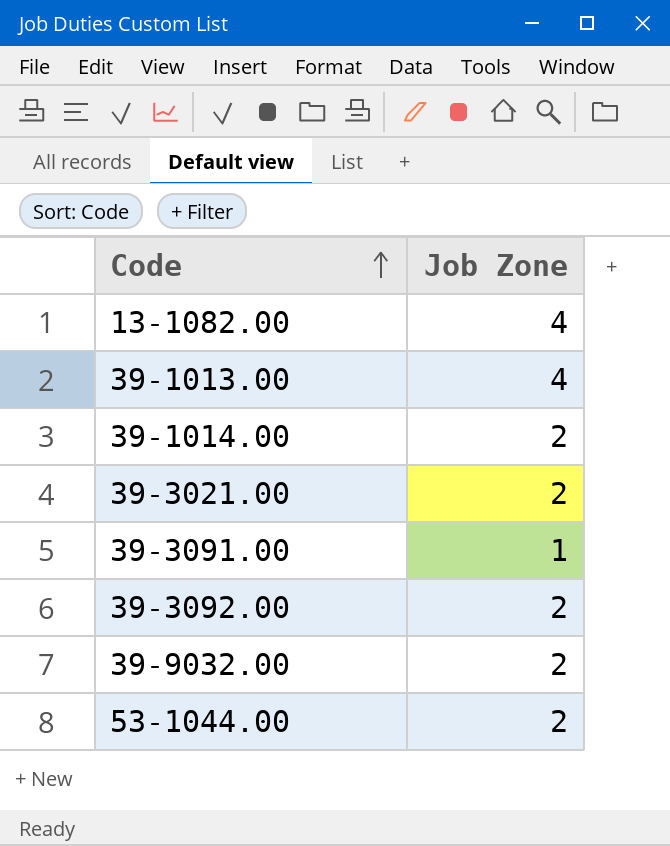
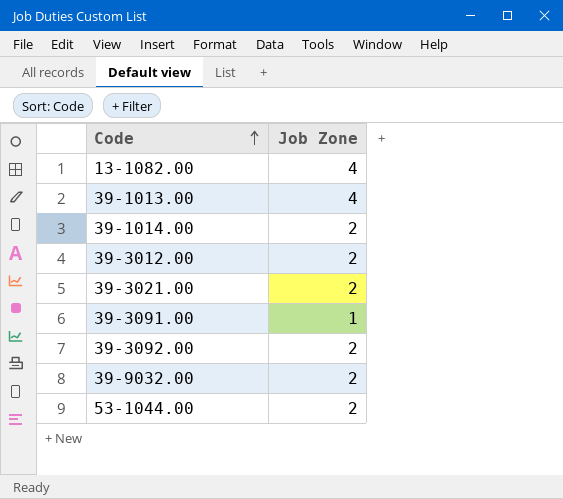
row 39-3012.00: none -> 2

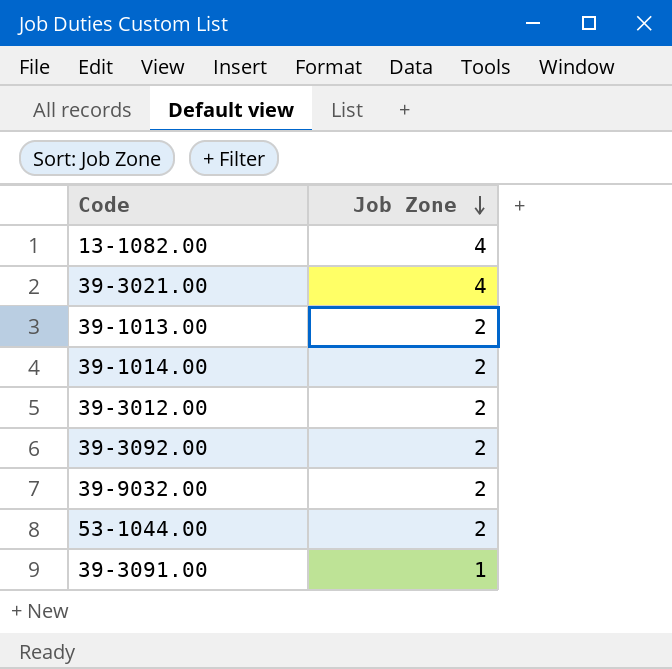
row order: Code ascending -> Job Zone descending
39-3021.00 | Job Zone: 2 -> 4
39-1013.00 | Job Zone: 4 -> 2

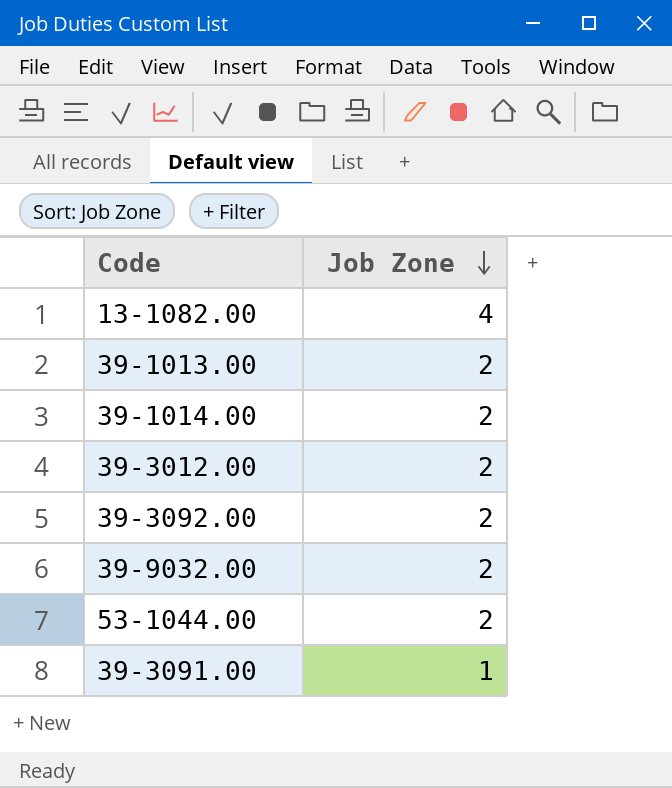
row 39-3021.00: 4 -> none

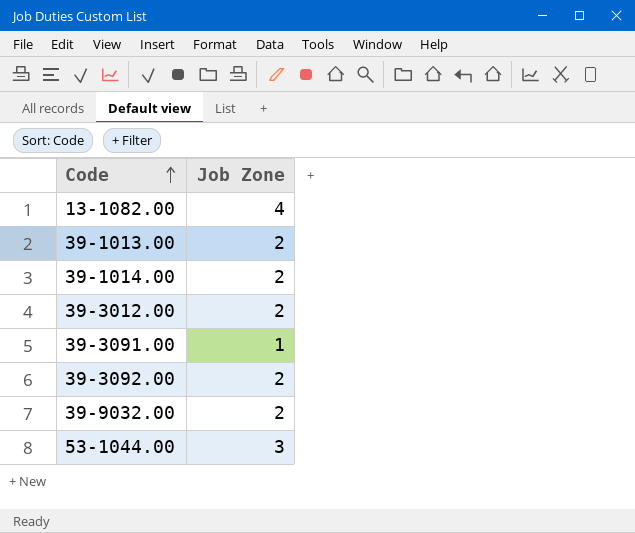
row order: Job Zone descending -> Code ascending
53-1044.00 | Job Zone: 2 -> 3

